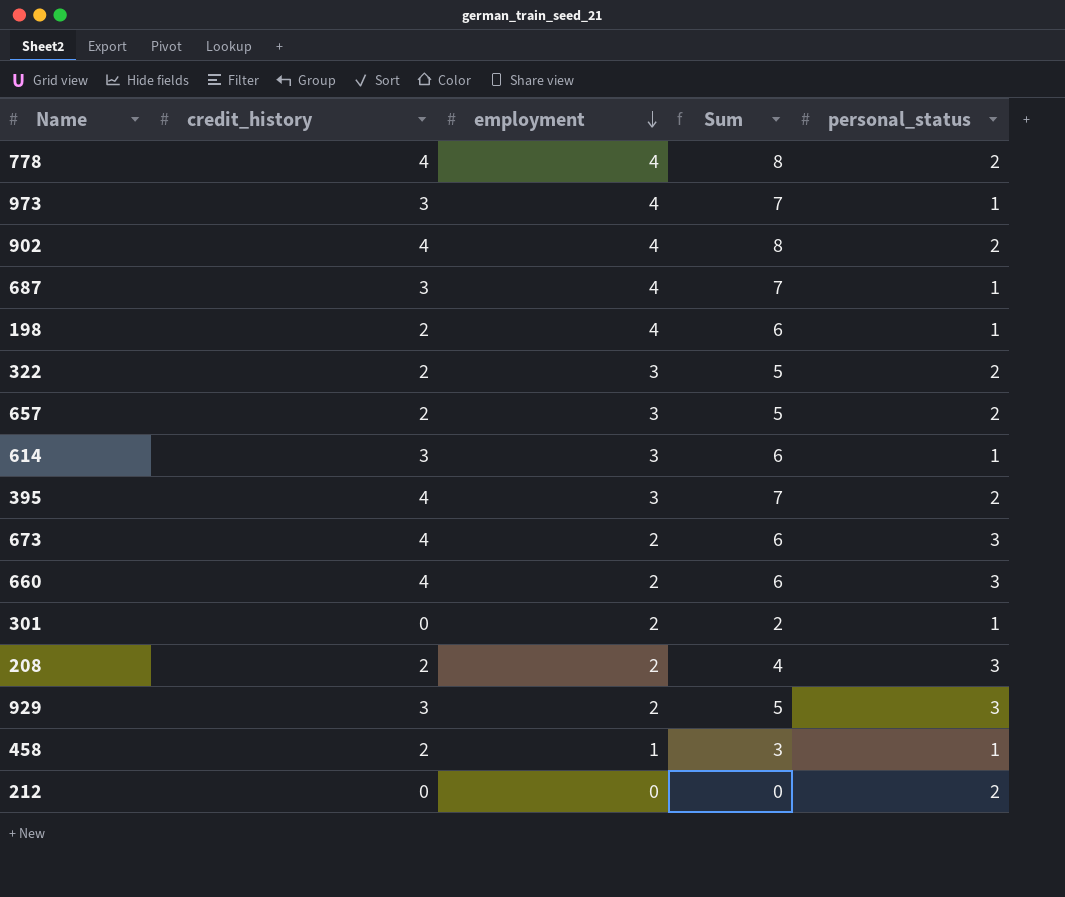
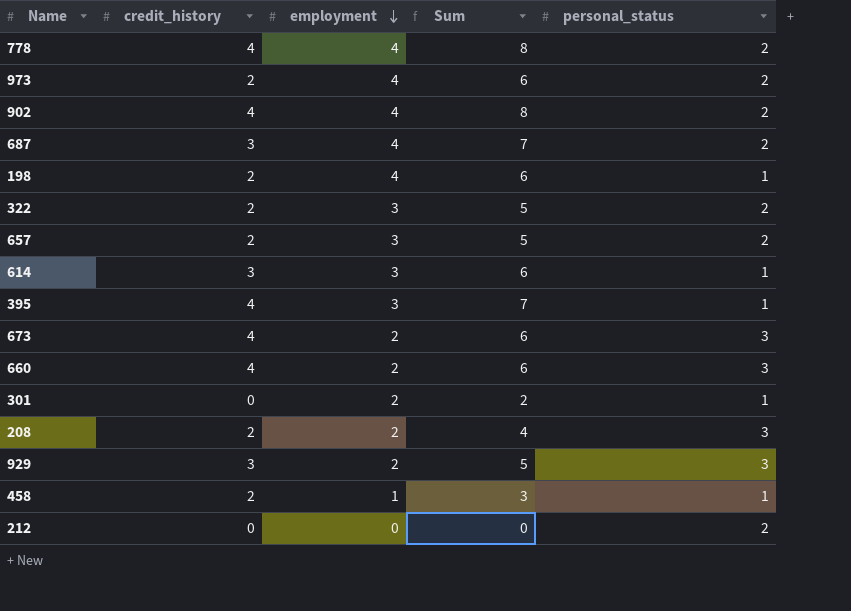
973 | credit_history: 3 -> 2
973 | Sum: 7 -> 6
973 | personal_status: 1 -> 2
687 | personal_status: 1 -> 2
395 | personal_status: 2 -> 1

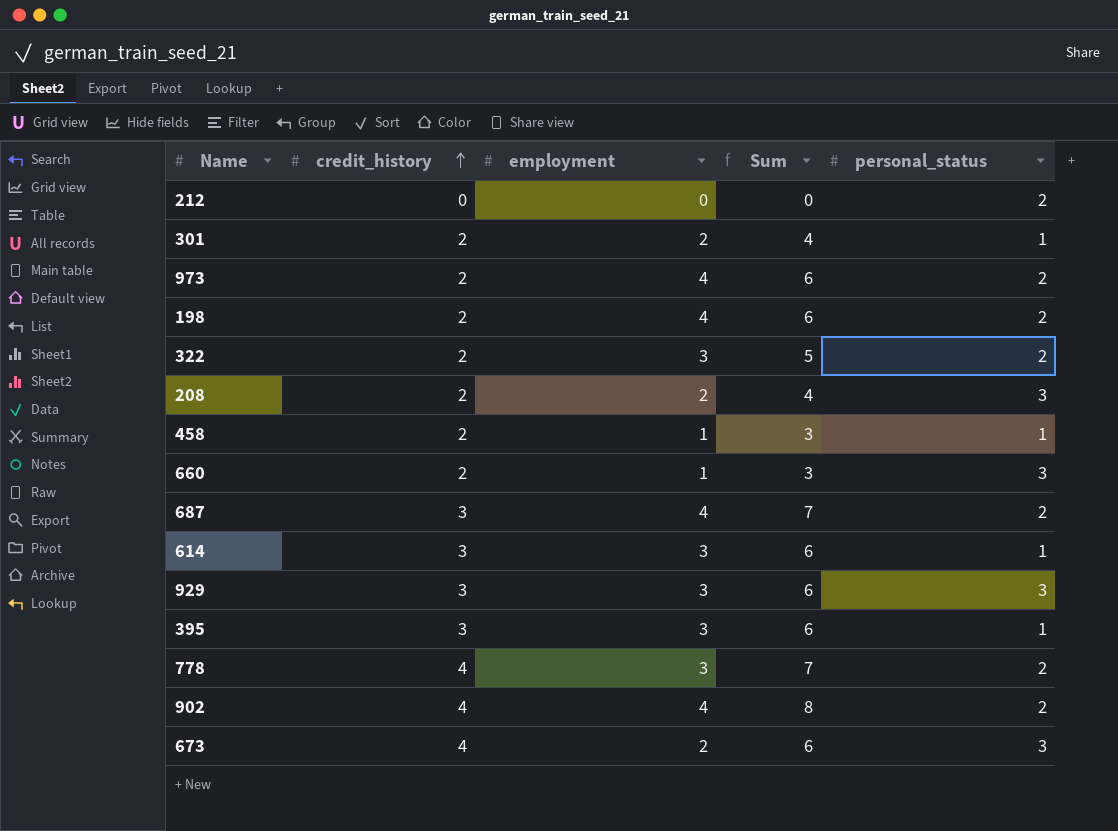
row order: employment descending -> credit_history ascending
row 657: 2 | 3 | 5 | 2 -> none
301 | credit_history: 0 -> 2
301 | Sum: 2 -> 4
198 | personal_status: 1 -> 2
660 | credit_history: 4 -> 2
660 | employment: 2 -> 1
660 | Sum: 6 -> 3
929 | employment: 2 -> 3
929 | Sum: 5 -> 6
395 | credit_history: 4 -> 3
395 | Sum: 7 -> 6
778 | employment: 4 -> 3
778 | Sum: 8 -> 7

